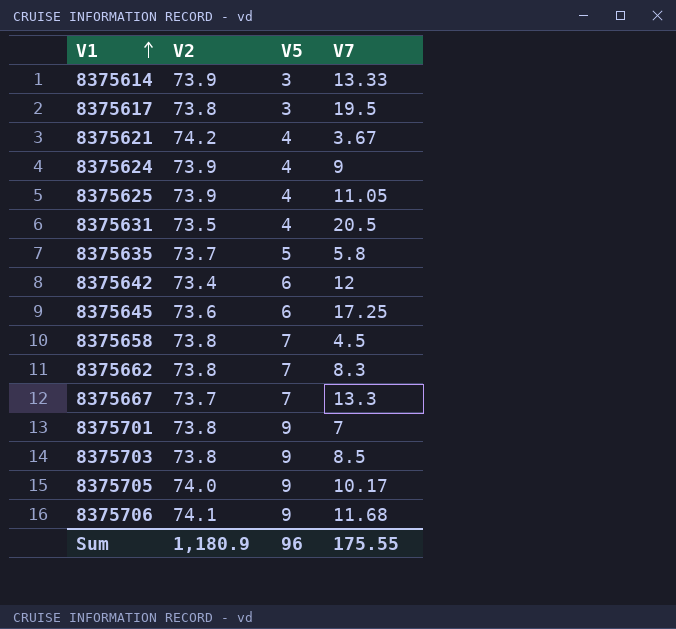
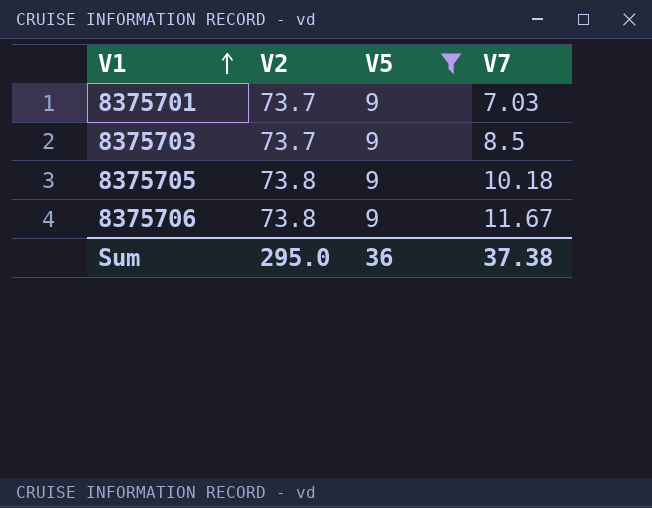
filter: none -> V5 = 9
8375701 | V2: 73.8 -> 73.7
8375701 | V7: 7 -> 7.03
8375703 | V2: 73.8 -> 73.7
8375705 | V2: 74.0 -> 73.8
8375705 | V7: 10.17 -> 10.18
8375706 | V2: 74.1 -> 73.8
8375706 | V7: 11.68 -> 11.67
Sum | V2: 1,180.9 -> 295.0
Sum | V5: 96 -> 36
Sum | V7: 175.55 -> 37.38

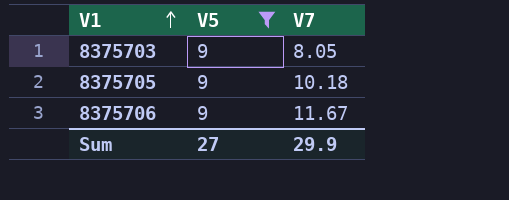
column V2 | position: 2 -> none
row 8375701: 73.7 | 9 | 7.03 -> none
8375703 | V7: 8.5 -> 8.05
Sum | V5: 36 -> 27
Sum | V7: 37.38 -> 29.9

